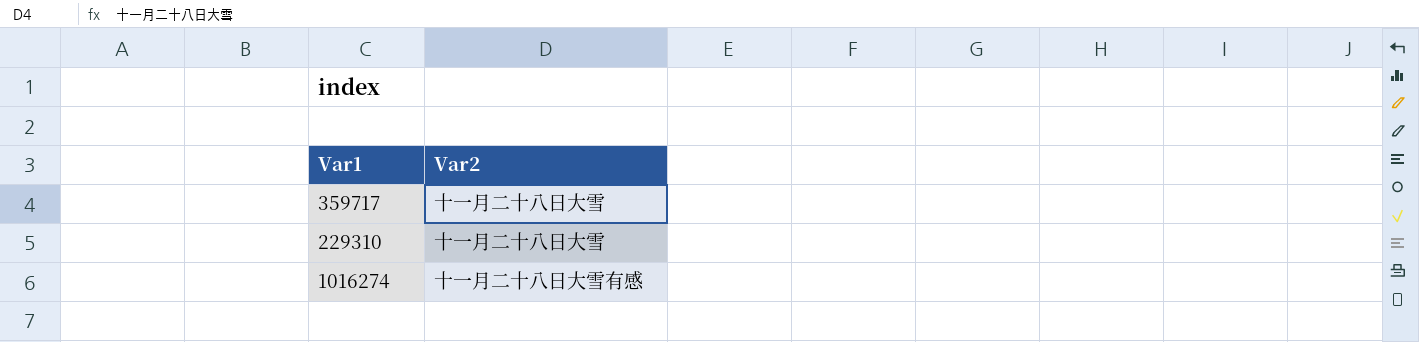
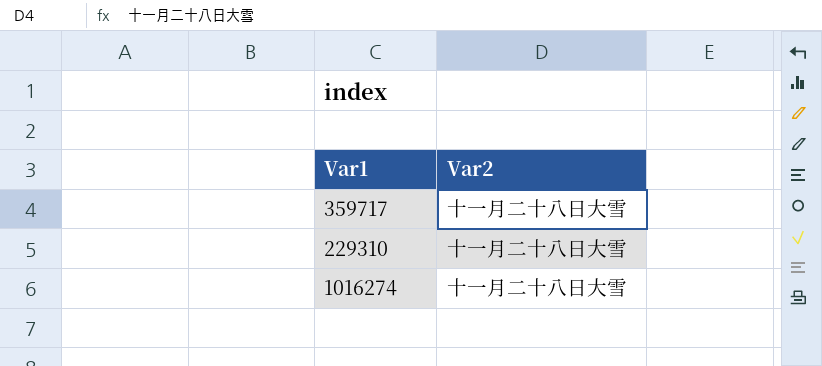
1016274 | Var2: 十一月二十八日大雪有感 -> 十一月二十八日大雪

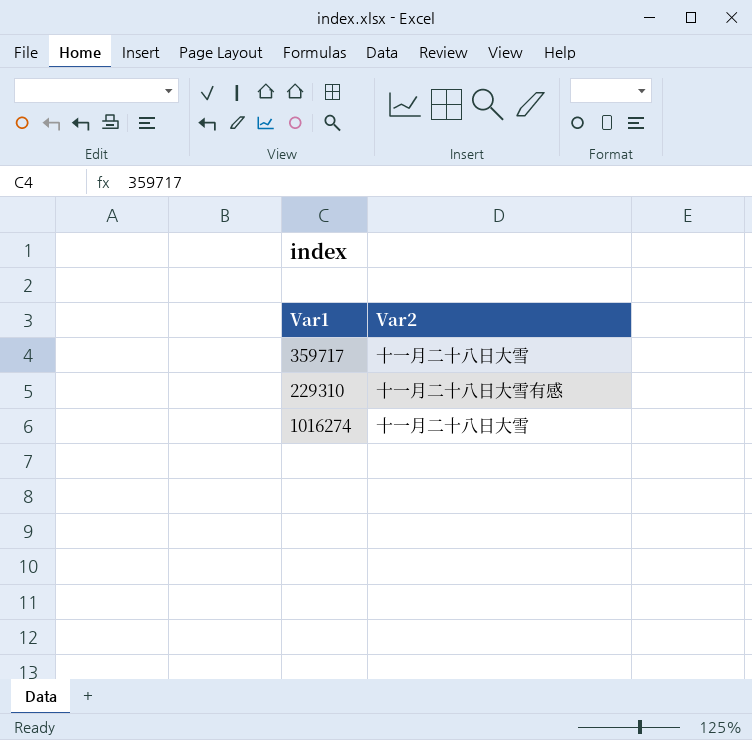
229310 | Var2: 十一月二十八日大雪 -> 十一月二十八日大雪有感

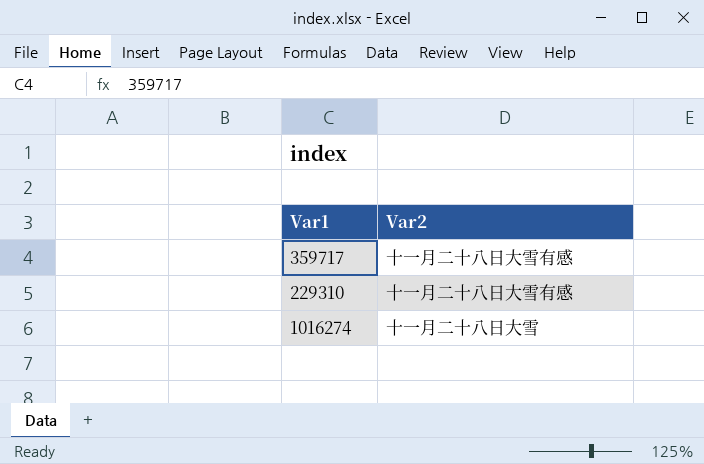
359717 | Var2: 十一月二十八日大雪 -> 十一月二十八日大雪有感

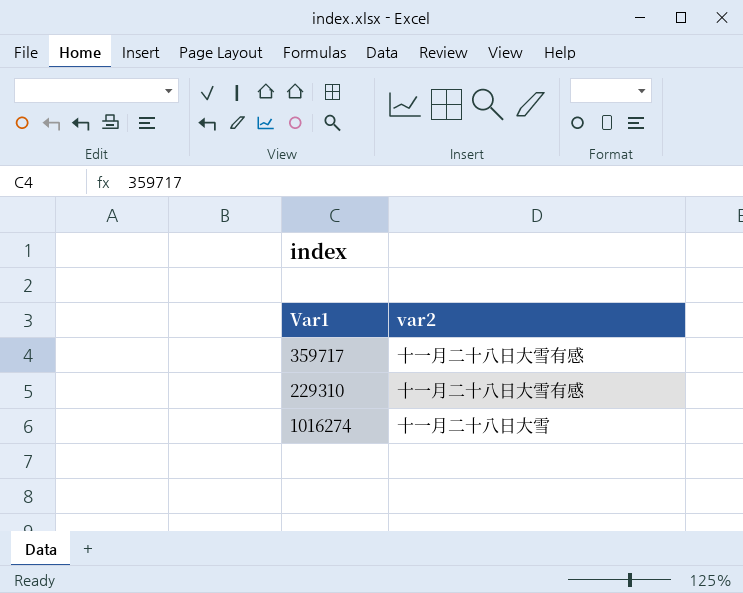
column name: Var2 -> var2

